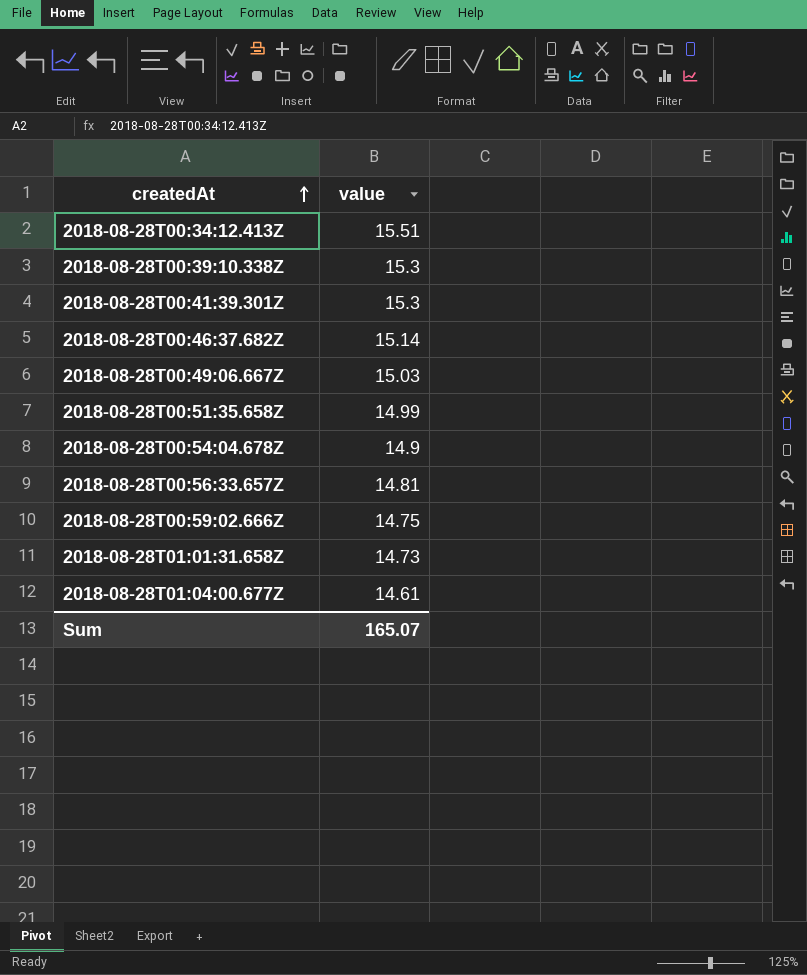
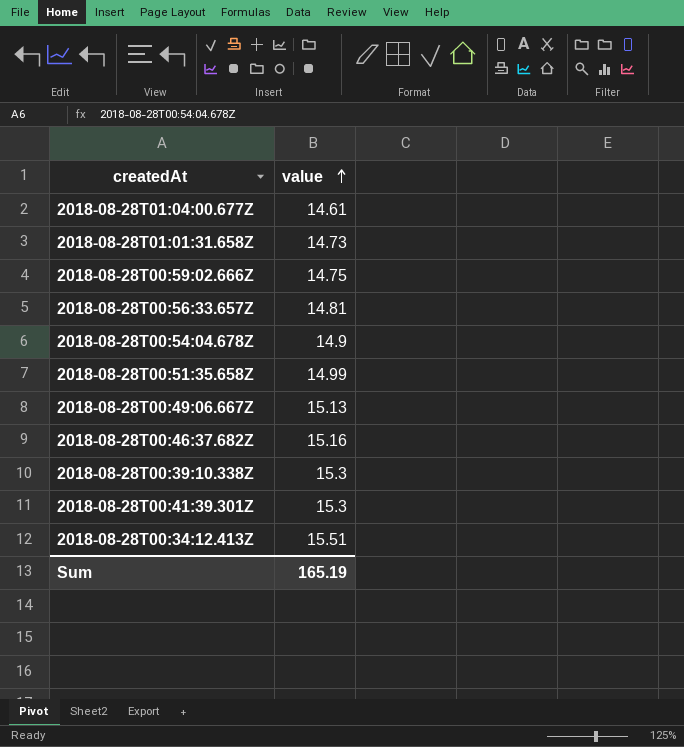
row order: createdAt ascending -> value ascending
2018-08-28T00:49:06.667Z | value: 15.03 -> 15.13
2018-08-28T00:46:37.682Z | value: 15.14 -> 15.16
Sum | value: 165.07 -> 165.19

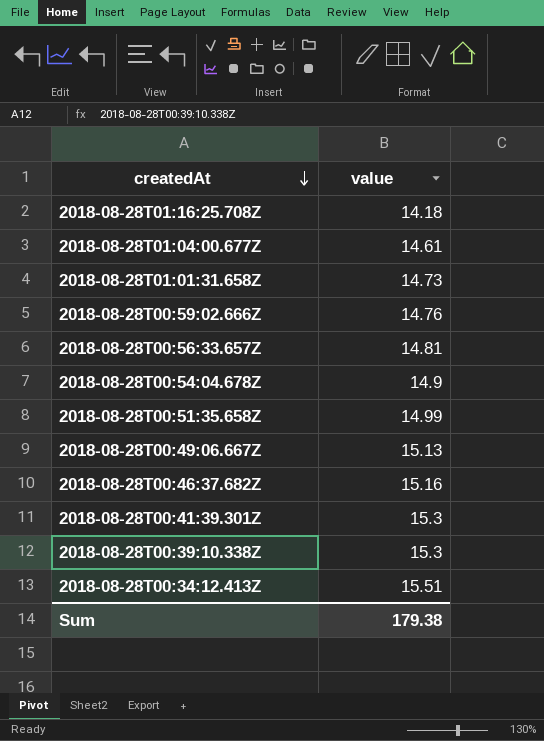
row order: value ascending -> createdAt descending
row 2018-08-28T01:16:25.708Z: none -> 14.18
2018-08-28T00:59:02.666Z | value: 14.75 -> 14.76
Sum | value: 165.19 -> 179.38

